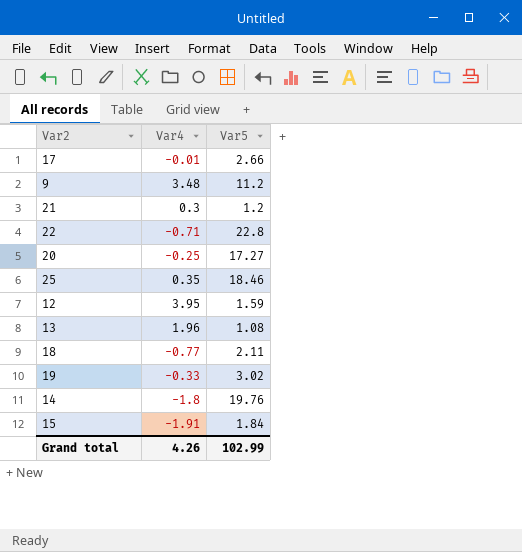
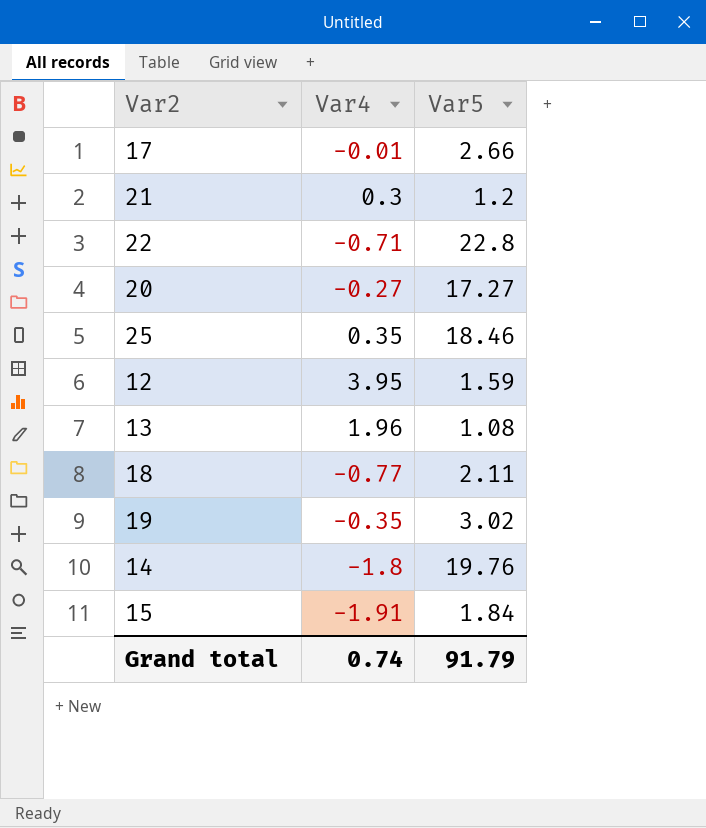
row 9: 3.48 | 11.2 -> none
20 | Var4: -0.25 -> -0.27
19 | Var4: -0.33 -> -0.35
Grand total | Var4: 4.26 -> 0.74
Grand total | Var5: 102.99 -> 91.79

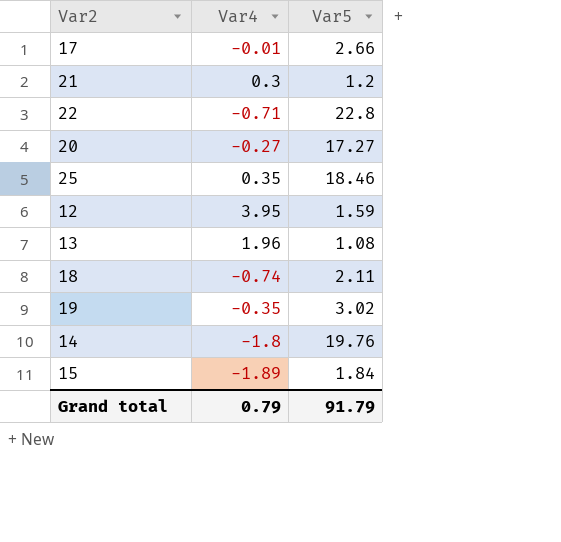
18 | Var4: -0.77 -> -0.74
15 | Var4: -1.91 -> -1.89
Grand total | Var4: 0.74 -> 0.79

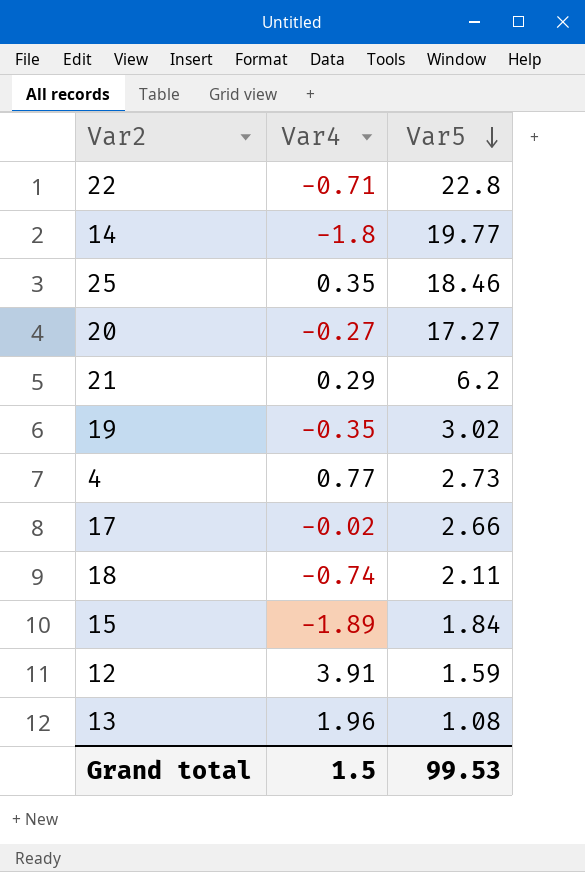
row order: none -> Var5 descending
14 | Var5: 19.76 -> 19.77
21 | Var4: 0.3 -> 0.29
21 | Var5: 1.2 -> 6.2
row 4: none -> 0.77 | 2.73
17 | Var4: -0.01 -> -0.02
12 | Var4: 3.95 -> 3.91
Grand total | Var4: 0.79 -> 1.5
Grand total | Var5: 91.79 -> 99.53

